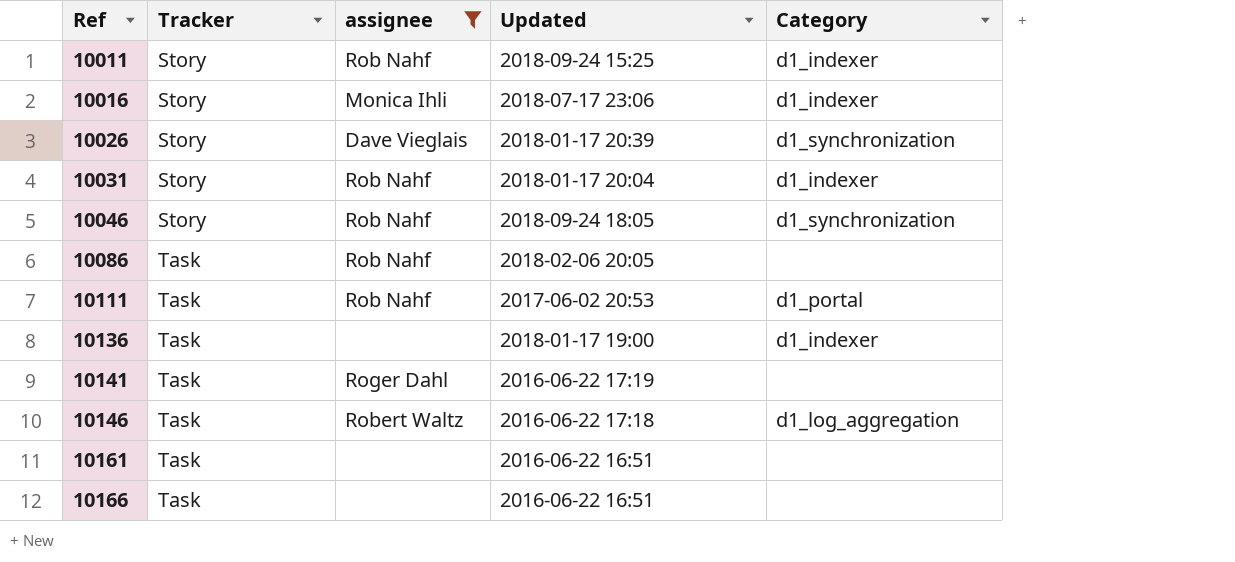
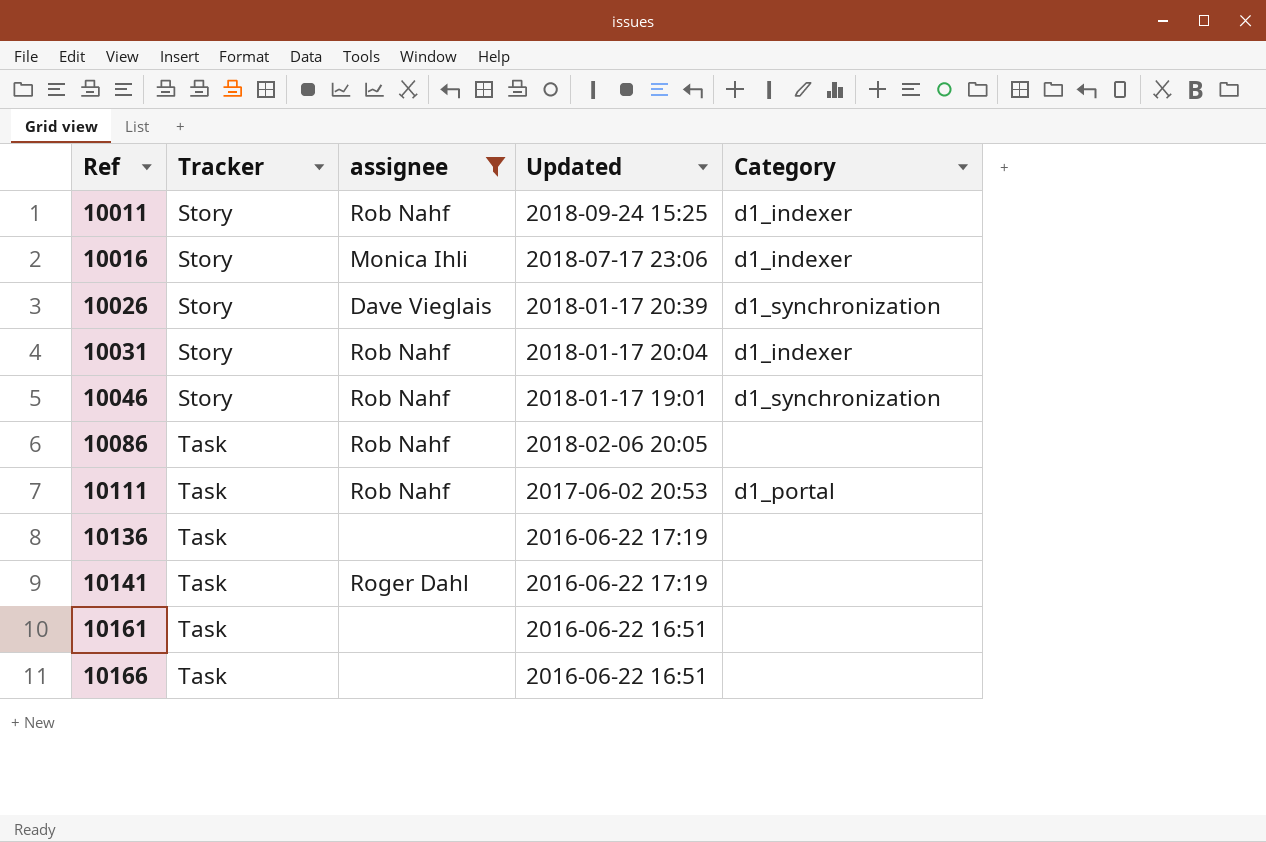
row 10146: Task | Robert Waltz | 2016-06-22 17:18 | d1_log_aggregation -> none
10046 | Updated: 2018-09-24 18:05 -> 2018-01-17 19:01
10136 | Updated: 2018-01-17 19:00 -> 2016-06-22 17:19
10136 | Category: d1_indexer -> none

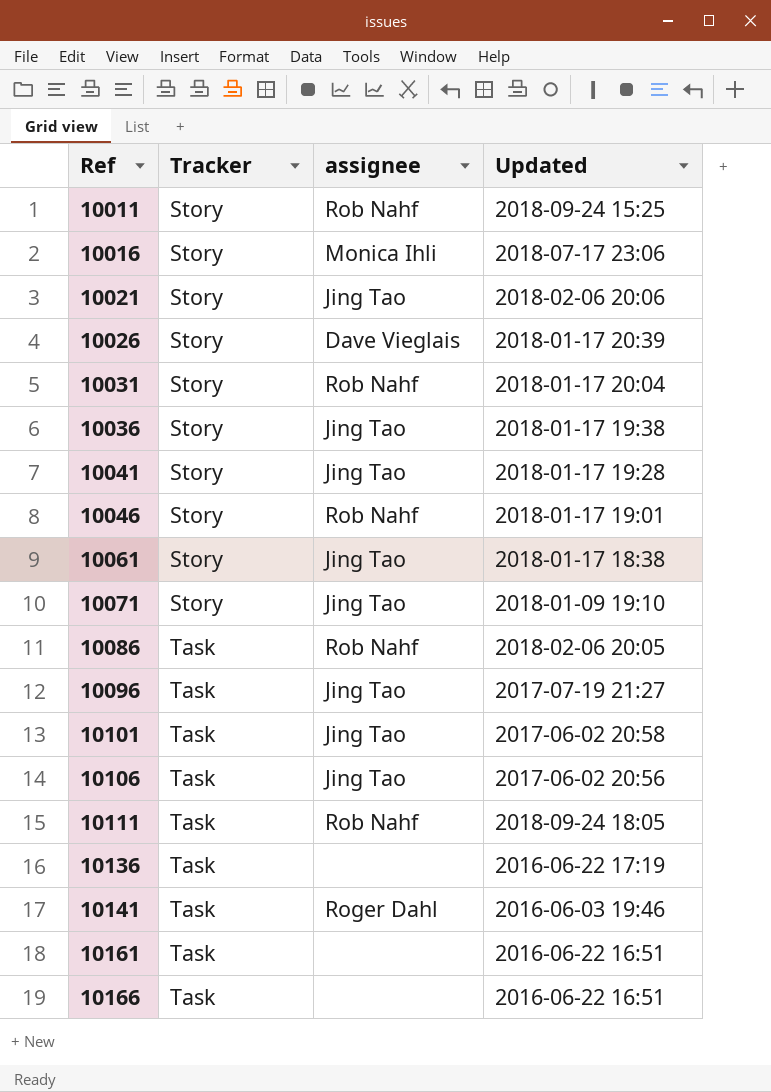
filter: assignee != Jing Tao -> none
column Category | position: 5 -> none
10111 | Updated: 2017-06-02 20:53 -> 2018-09-24 18:05
10141 | Updated: 2016-06-22 17:19 -> 2016-06-03 19:46

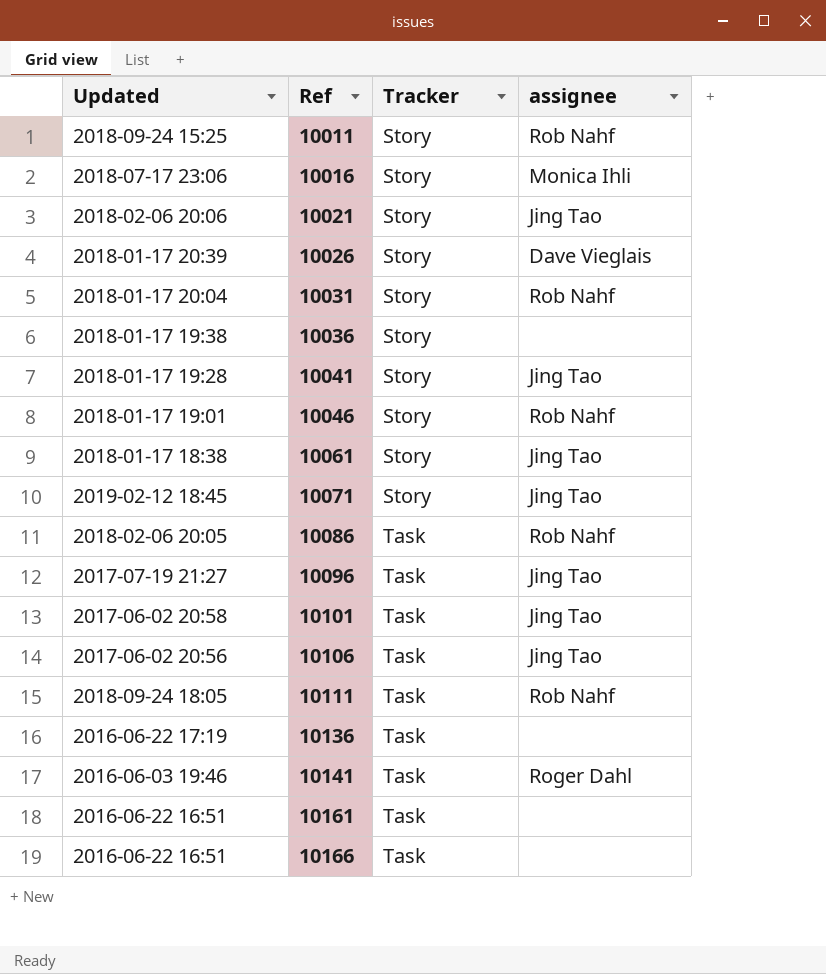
column Updated | position: 4 -> 1
10036 | assignee: Jing Tao -> none
10071 | Updated: 2018-01-09 19:10 -> 2019-02-12 18:45

